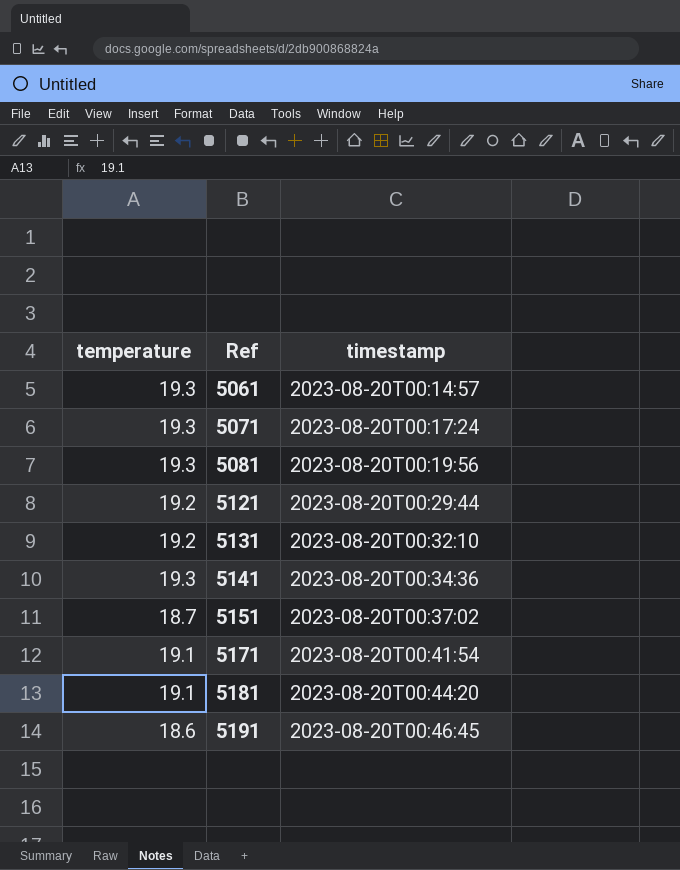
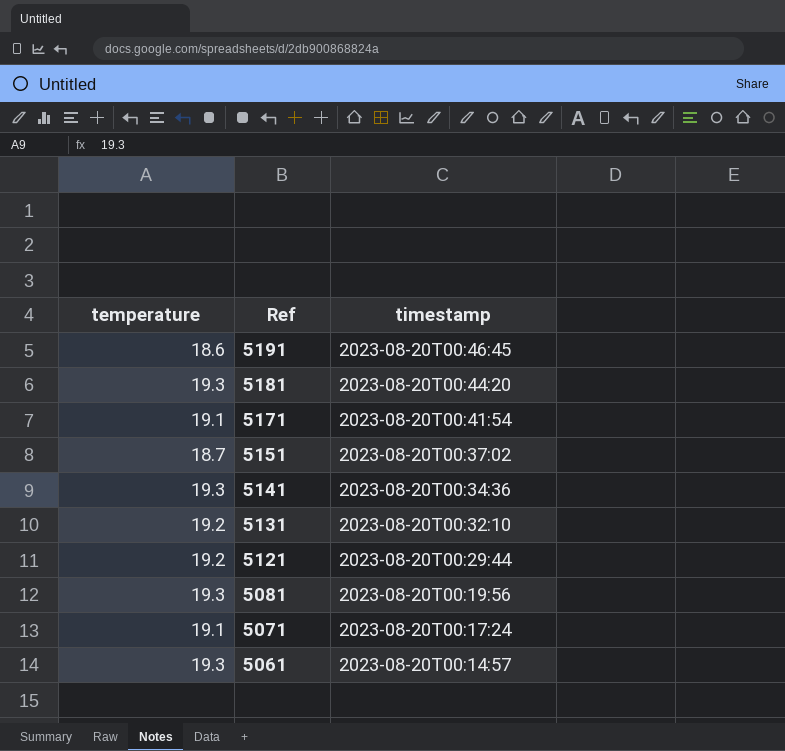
row order: Ref ascending -> Ref descending
5181 | temperature: 19.1 -> 19.3
5071 | temperature: 19.3 -> 19.1

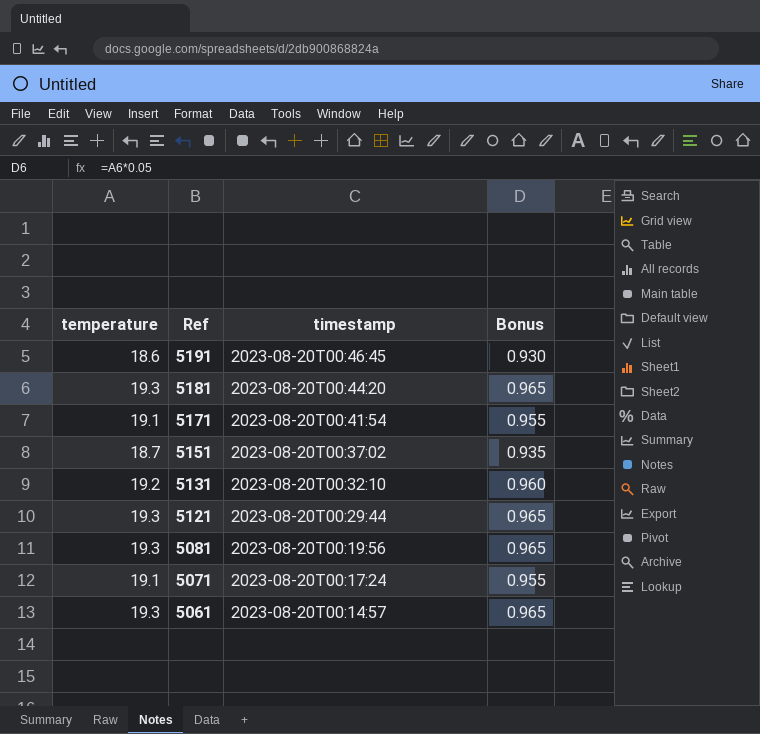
column Bonus | formula: none -> [temperature] * 0.05
row 5141: 19.3 | 2023-08-20T00:34:36 -> none
5121 | temperature: 19.2 -> 19.3

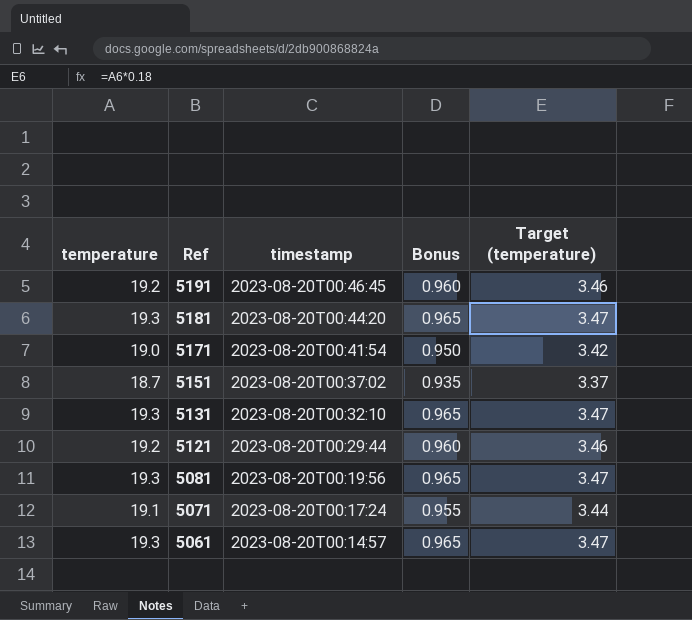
column Target (temperature) | formula: none -> [temperature] * 0.18
5191 | temperature: 18.6 -> 19.2
5191 | Bonus: 0.930 -> 0.960
5171 | temperature: 19.1 -> 19.0
5171 | Bonus: 0.955 -> 0.950
5131 | temperature: 19.2 -> 19.3
5131 | Bonus: 0.960 -> 0.965
5121 | temperature: 19.3 -> 19.2
5121 | Bonus: 0.965 -> 0.960

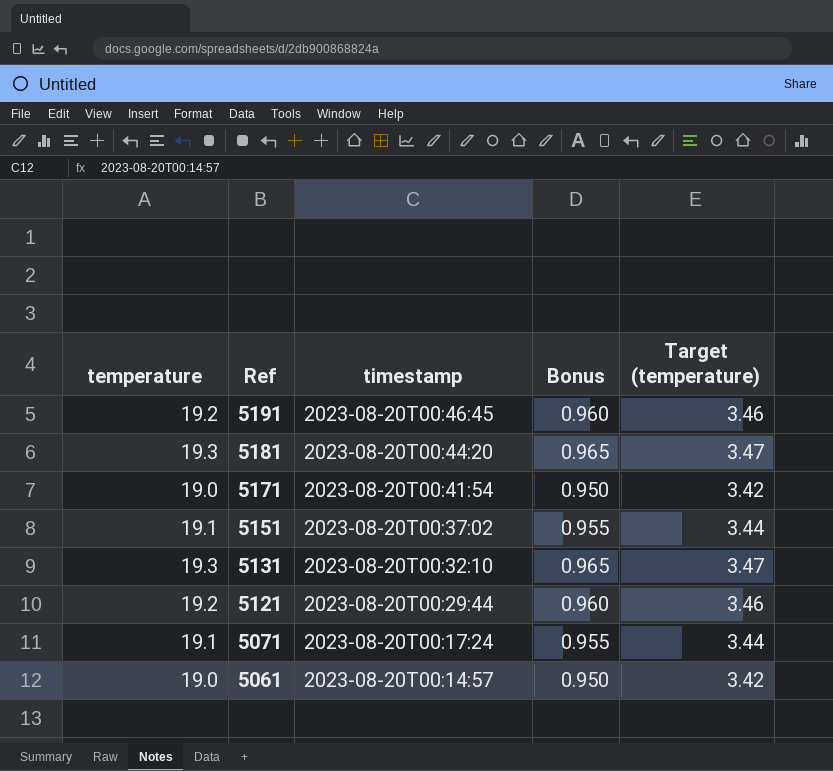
row 5081: 19.3 | 2023-08-20T00:19:56 | 0.965 | 3.47 -> none
5151 | temperature: 18.7 -> 19.1
5151 | Bonus: 0.935 -> 0.955
5151 | Target (temperature): 3.37 -> 3.44
5061 | temperature: 19.3 -> 19.0
5061 | Bonus: 0.965 -> 0.950
5061 | Target (temperature): 3.47 -> 3.42

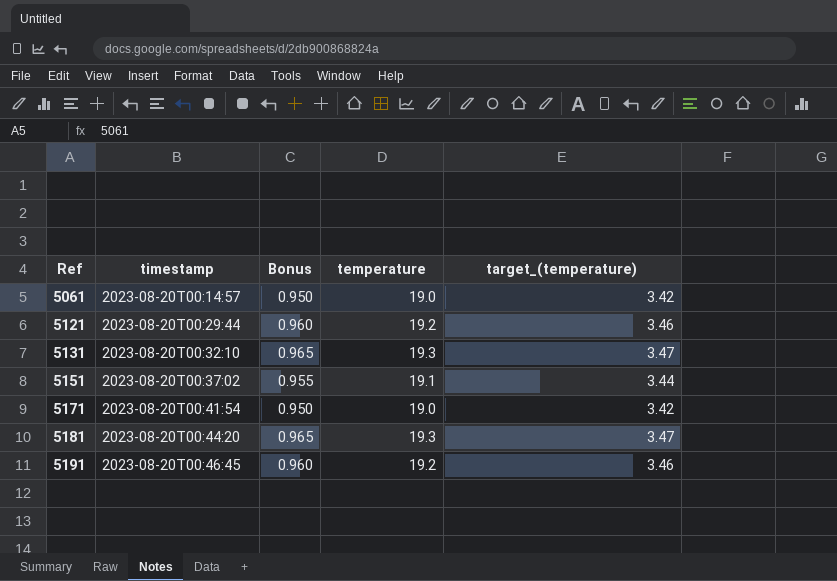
row order: Ref descending -> Ref ascending
column temperature | position: 1 -> 4
column name: Target (temperature) -> target_(temperature)
row 5071: 19.1 | 2023-08-20T00:17:24 | 0.955 | 3.44 -> none

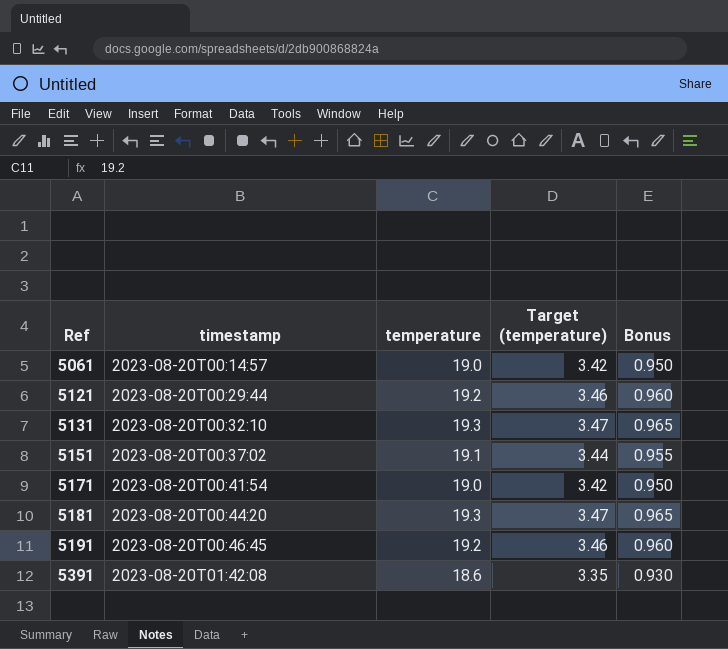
column name: target_(temperature) -> Target (temperature)
column Bonus | position: 3 -> 5
row 5391: none -> 2023-08-20T01:42:08 | 18.6 | 3.35 | 0.930

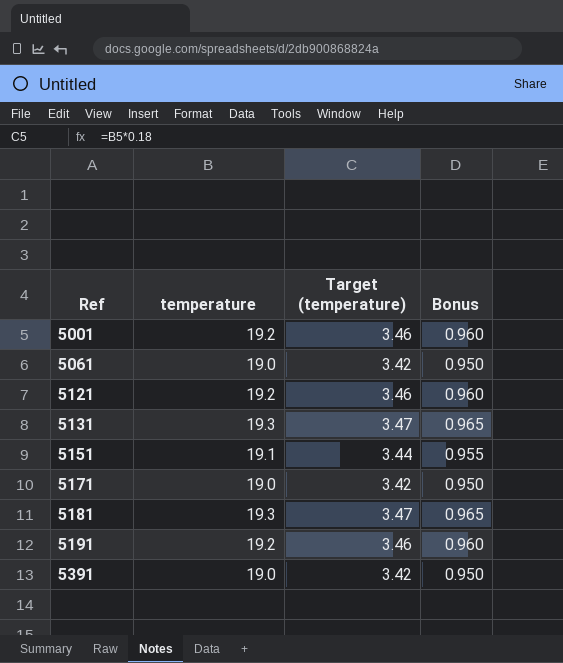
column timestamp | position: 2 -> none
row 5001: none -> 19.2 | 3.46 | 0.960
5391 | temperature: 18.6 -> 19.0
5391 | Target (temperature): 3.35 -> 3.42
5391 | Bonus: 0.930 -> 0.950

